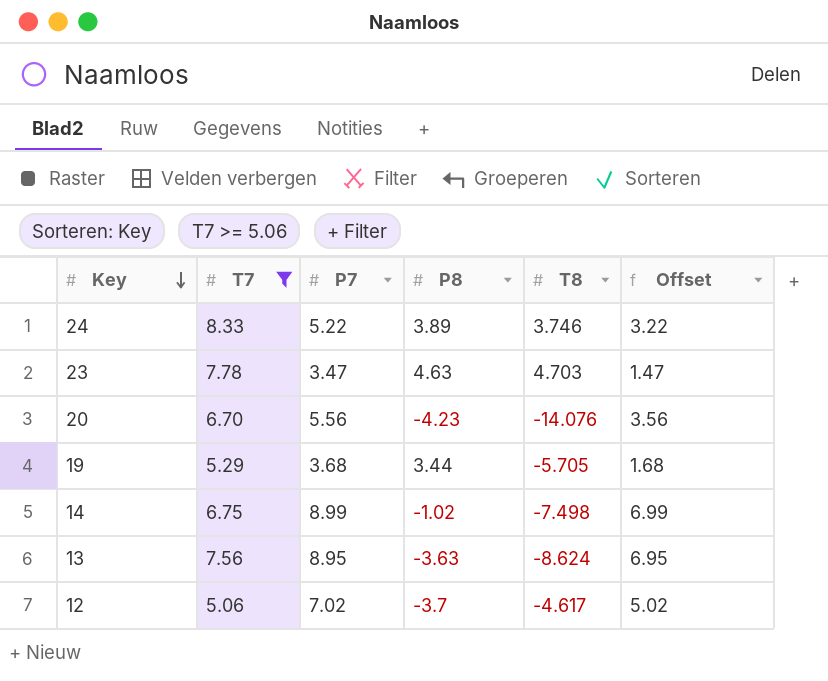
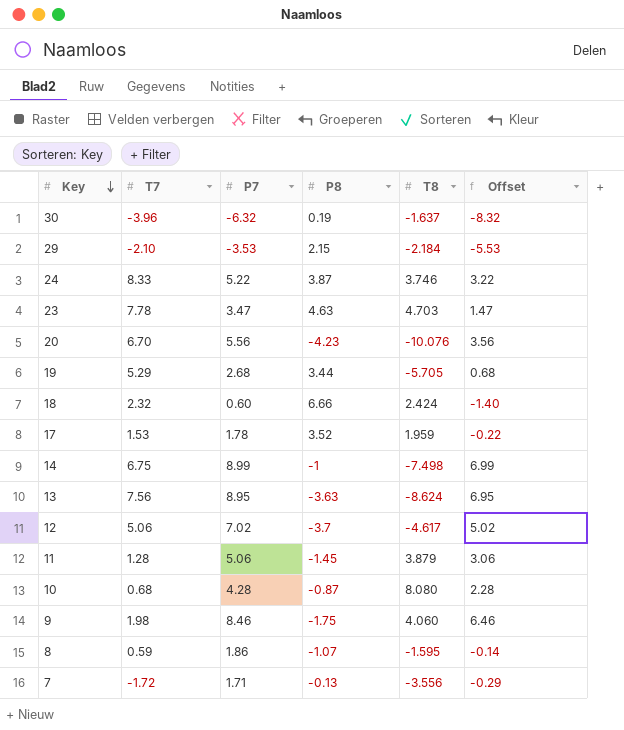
filter: T7 >= 5.06 -> none
24 | P8: 3.89 -> 3.87
20 | T8: -14.076 -> -10.076
19 | P7: 3.68 -> 2.68
19 | Offset: 1.68 -> 0.68
14 | P8: -1.02 -> -1

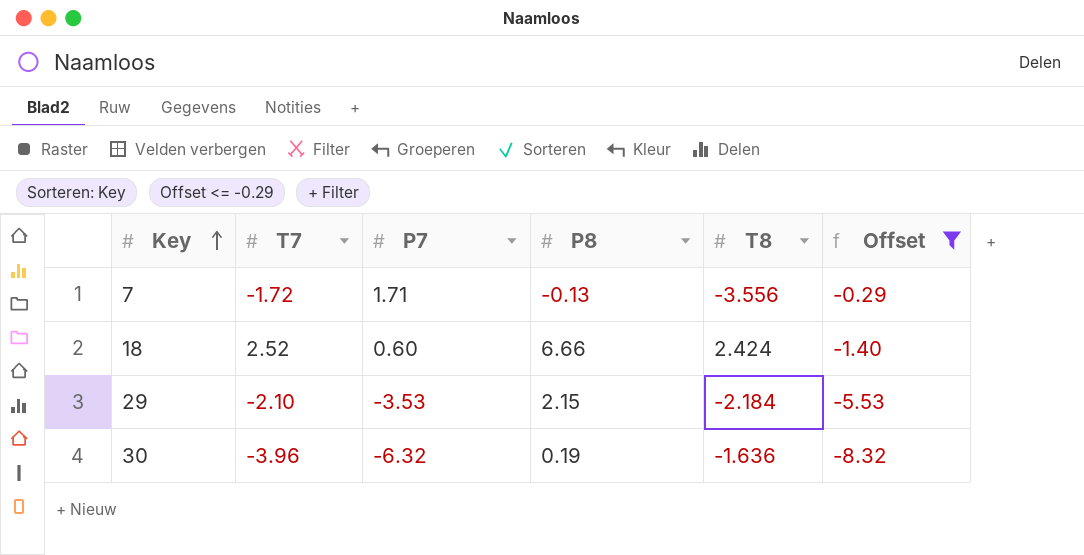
filter: none -> Offset <= -0.29
row order: Key descending -> Key ascending
18 | T7: 2.32 -> 2.52
30 | T8: -1.637 -> -1.636

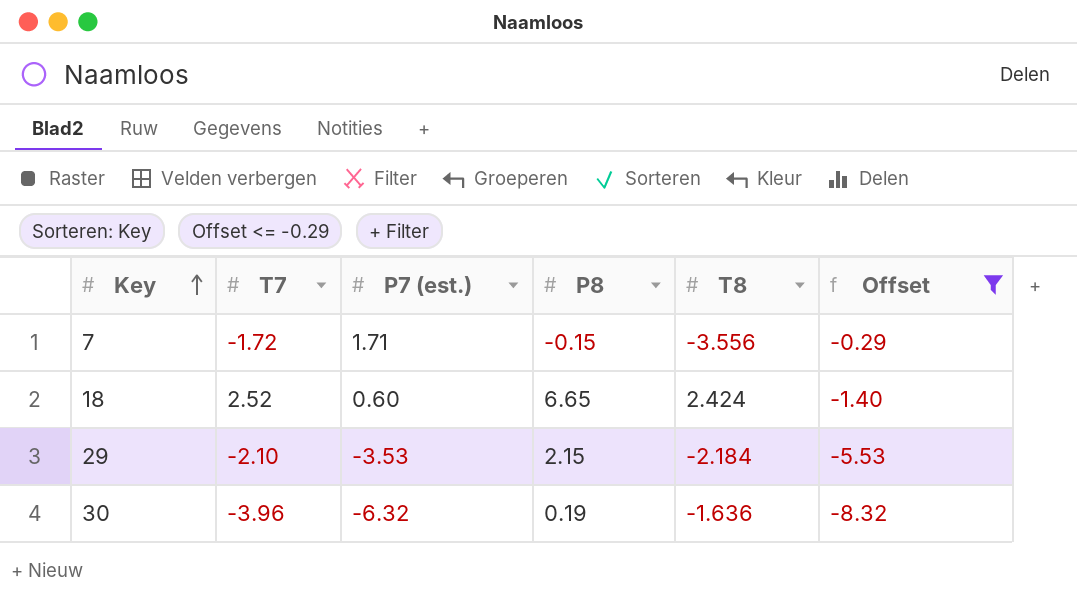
column name: P7 -> P7 (est.)
7 | P8: -0.13 -> -0.15
18 | P8: 6.66 -> 6.65

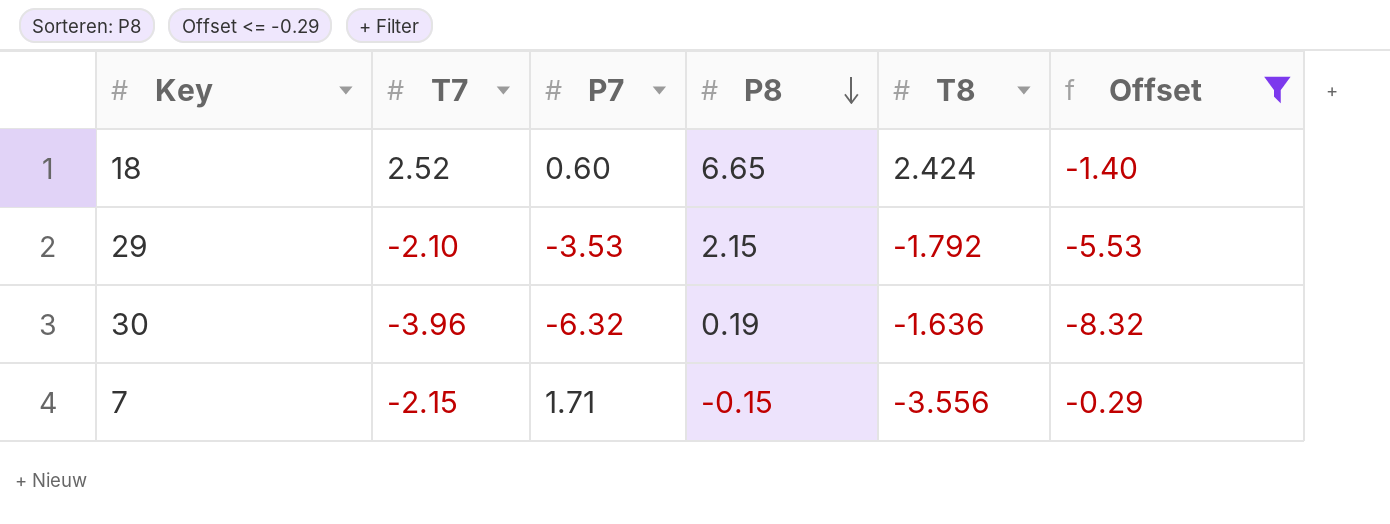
row order: Key ascending -> P8 descending
column name: P7 (est.) -> P7
29 | T8: -2.184 -> -1.792
7 | T7: -1.72 -> -2.15

